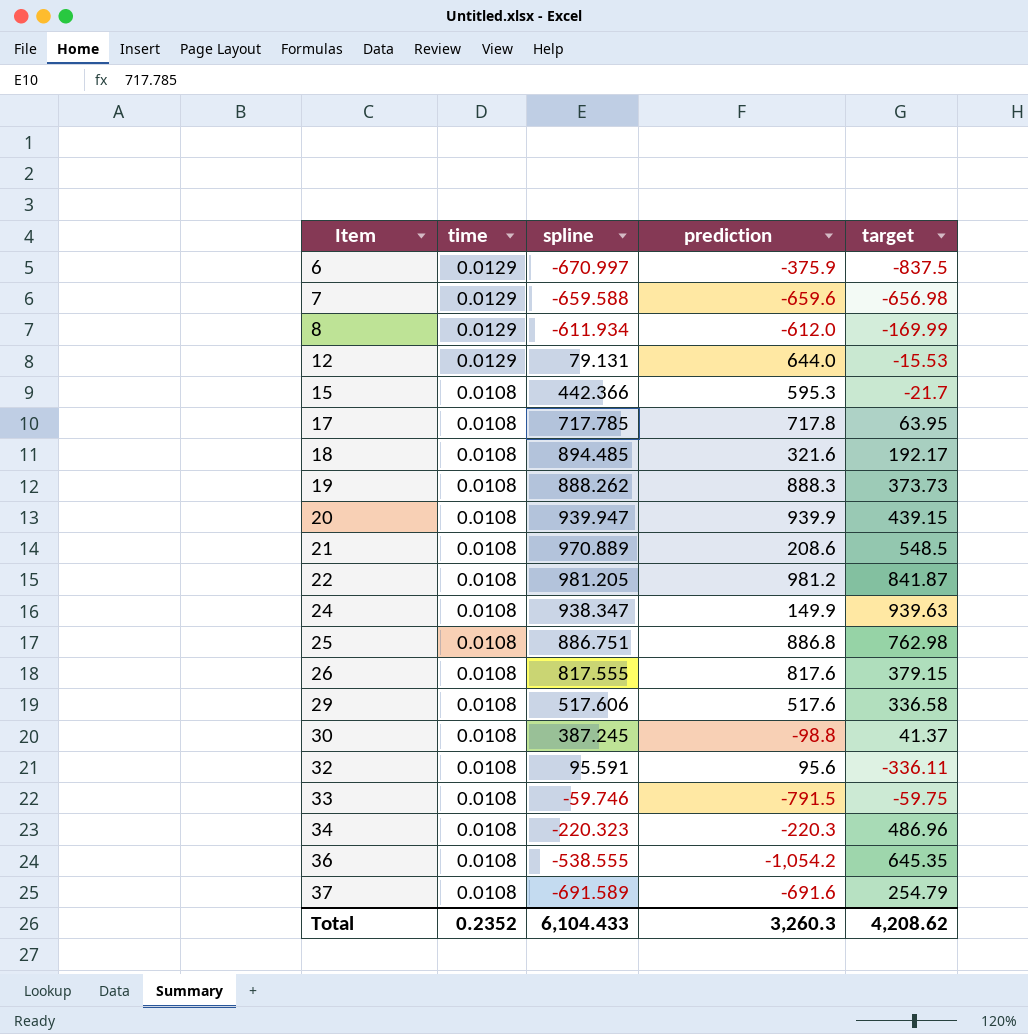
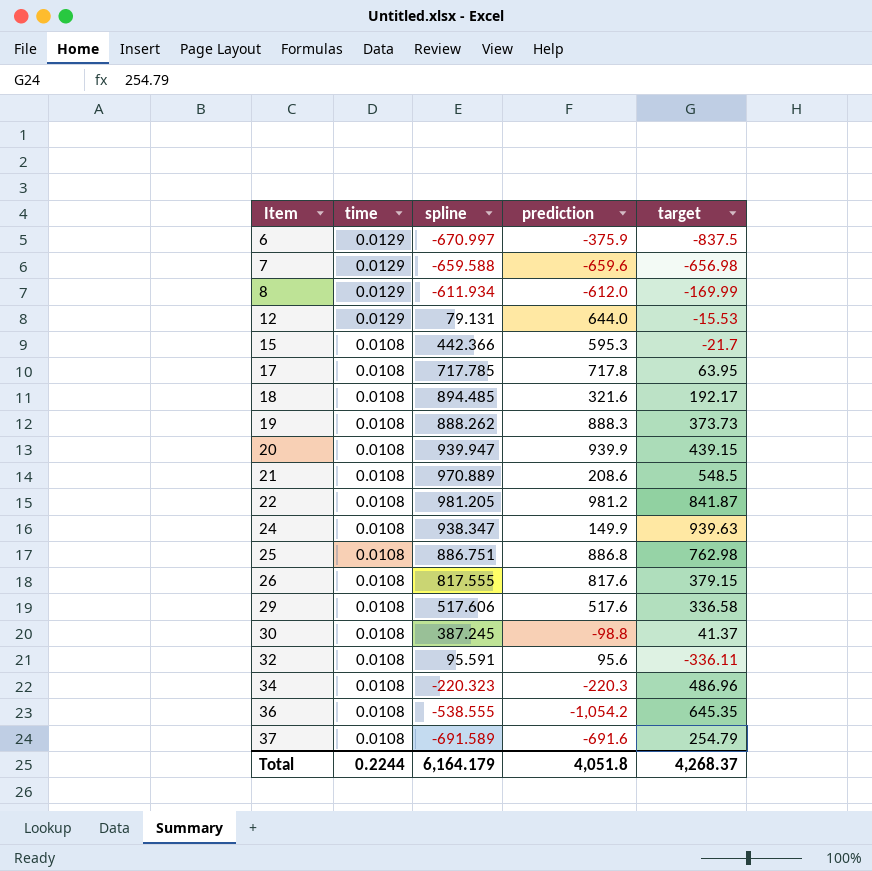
row 33: 0.0108 | -59.746 | -791.5 | -59.75 -> none
Total | time: 0.2352 -> 0.2244
Total | spline: 6,104.433 -> 6,164.179
Total | prediction: 3,260.3 -> 4,051.8
Total | target: 4,208.62 -> 4,268.37

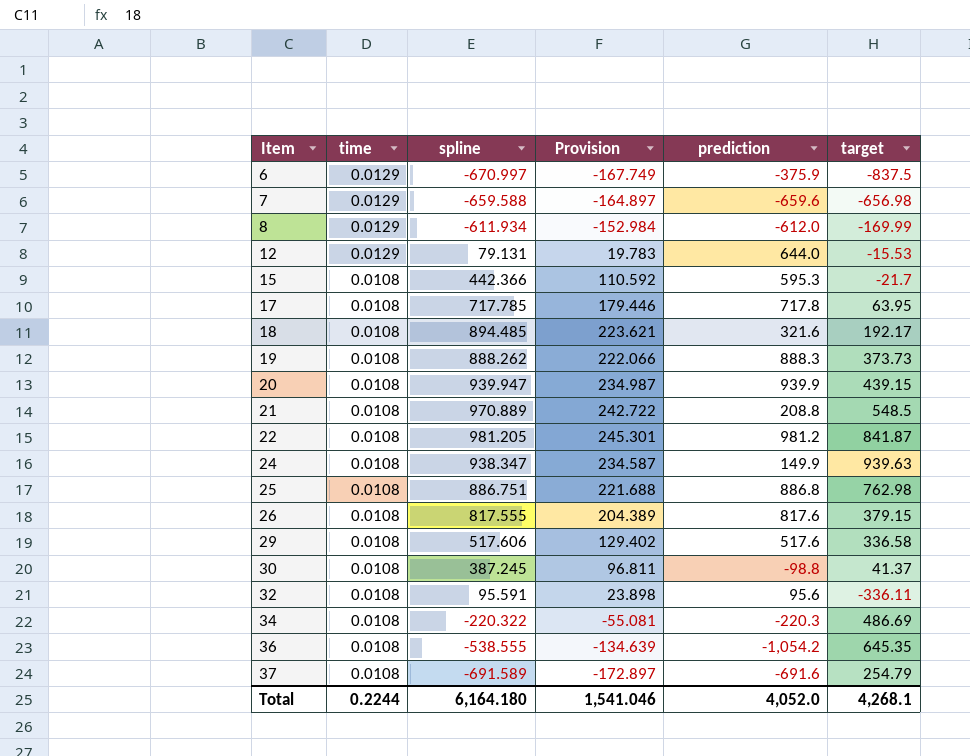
column Provision | formula: none -> [spline] * 0.25
21 | prediction: 208.6 -> 208.8
34 | spline: -220.323 -> -220.322
34 | target: 486.96 -> 486.69
Total | spline: 6,164.179 -> 6,164.180
Total | prediction: 4,051.8 -> 4,052.0
Total | target: 4,268.37 -> 4,268.1

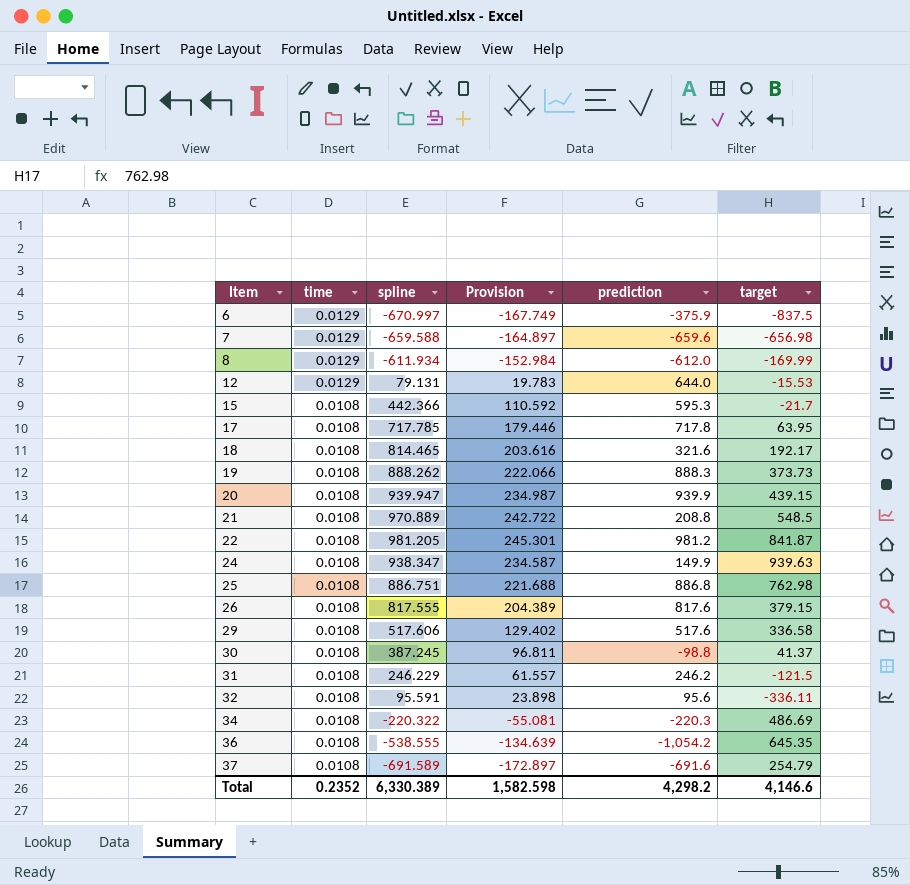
18 | spline: 894.485 -> 814.465
18 | Provision: 223.621 -> 203.616
row 31: none -> 0.0108 | 246.229 | 61.557 | 246.2 | -121.5
Total | time: 0.2244 -> 0.2352
Total | spline: 6,164.180 -> 6,330.389
Total | Provision: 1,541.046 -> 1,582.598
Total | prediction: 4,052.0 -> 4,298.2
Total | target: 4,268.1 -> 4,146.6

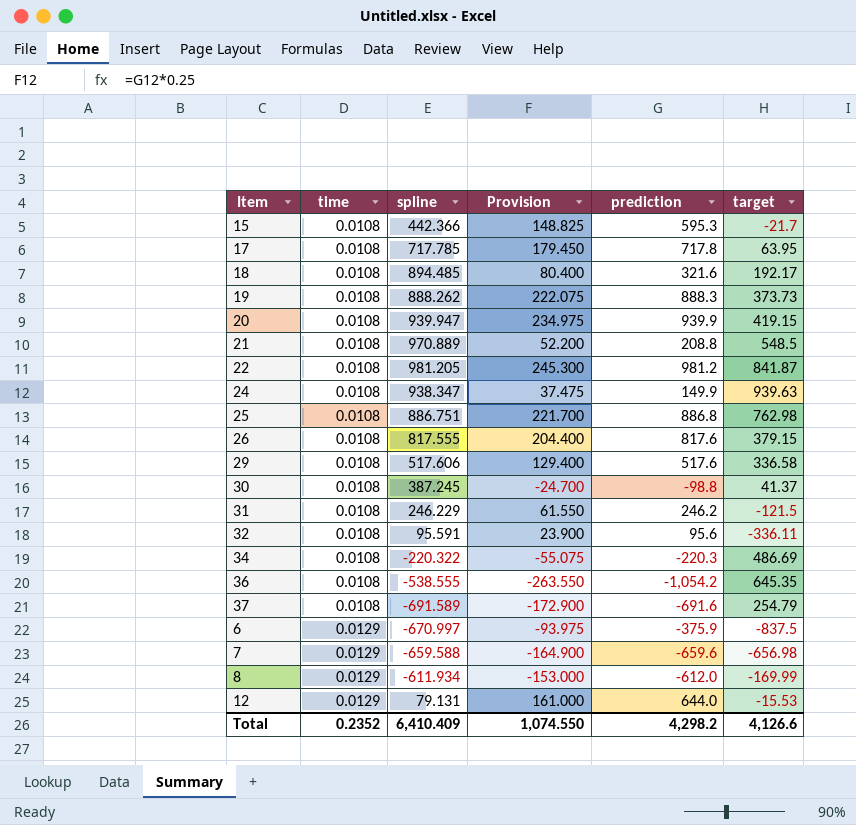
row order: Item ascending -> time ascending
column Provision | formula: [spline] * 0.25 -> [prediction] * 0.25
18 | spline: 814.465 -> 894.485
20 | target: 439.15 -> 419.15
Total | spline: 6,330.389 -> 6,410.409
Total | Provision: 1,582.598 -> 1,074.550
Total | target: 4,146.6 -> 4,126.6

